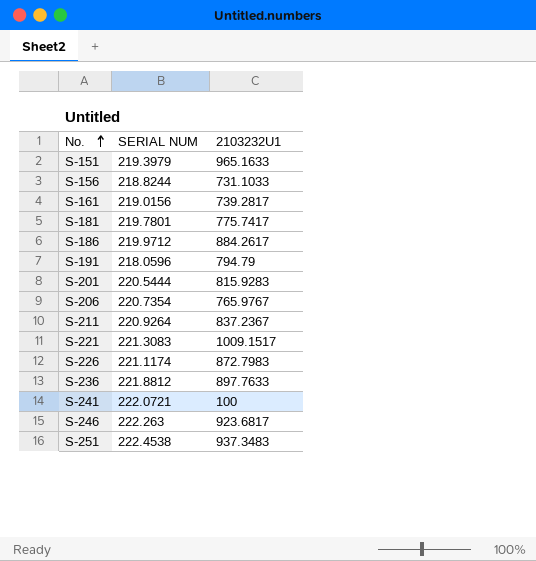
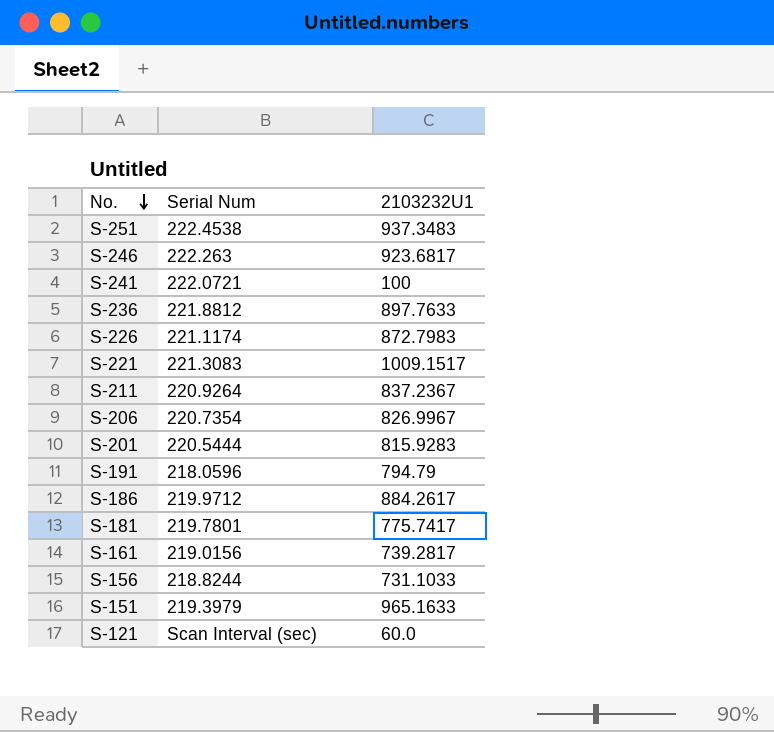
row order: No. ascending -> No. descending
column name: SERIAL NUM -> Serial Num
S-206 | 2103232U1: 765.9767 -> 826.9967
row S-121: none -> Scan Interval (sec) | 60.0

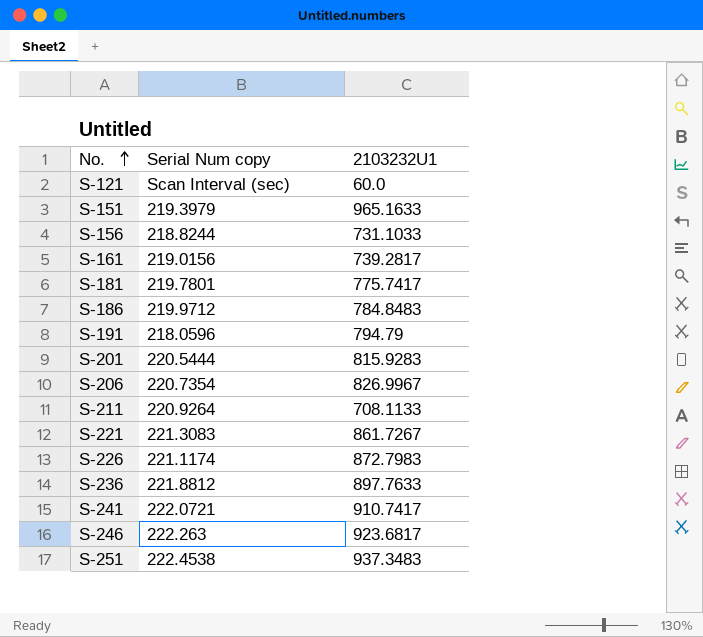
row order: No. descending -> No. ascending
column name: Serial Num -> Serial Num copy
S-186 | 2103232U1: 884.2617 -> 784.8483
S-211 | 2103232U1: 837.2367 -> 708.1133
S-221 | 2103232U1: 1009.1517 -> 861.7267
S-241 | 2103232U1: 100 -> 910.7417

